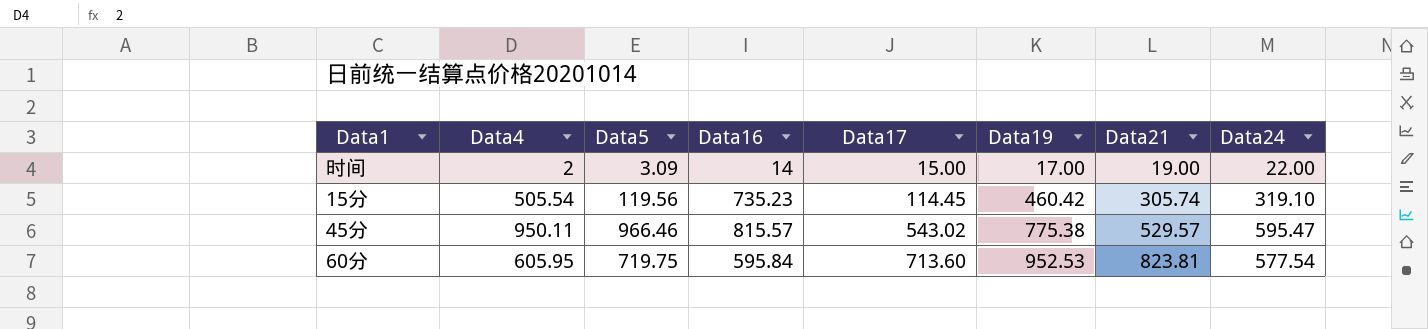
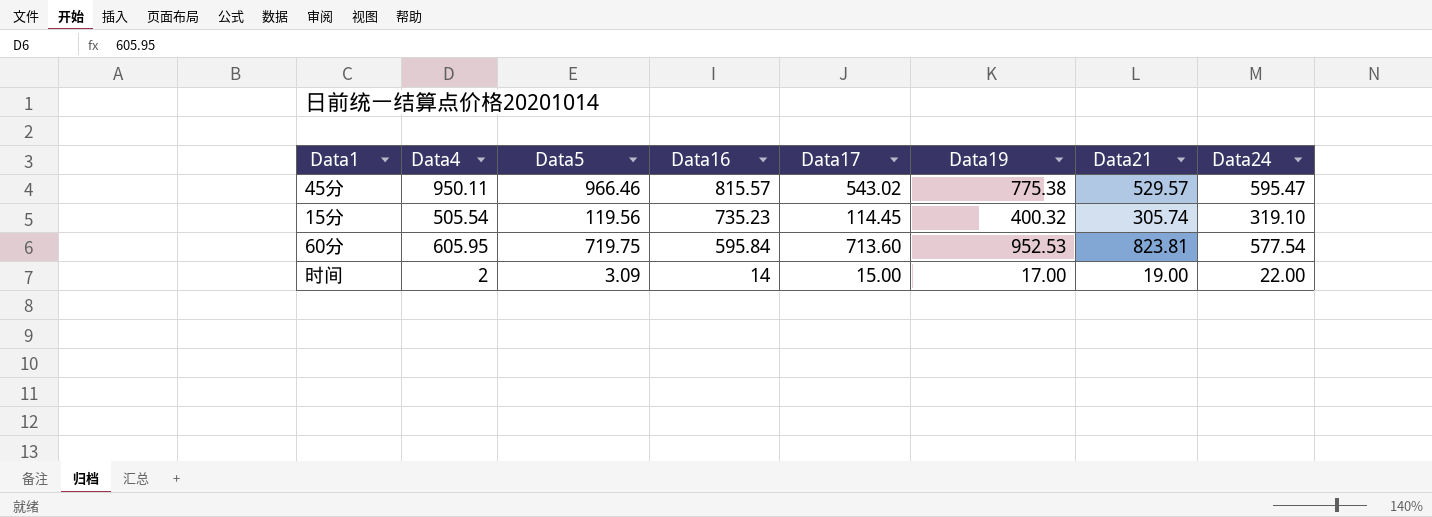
row order: Data17 ascending -> Data16 descending
15分 | Data19: 460.42 -> 400.32

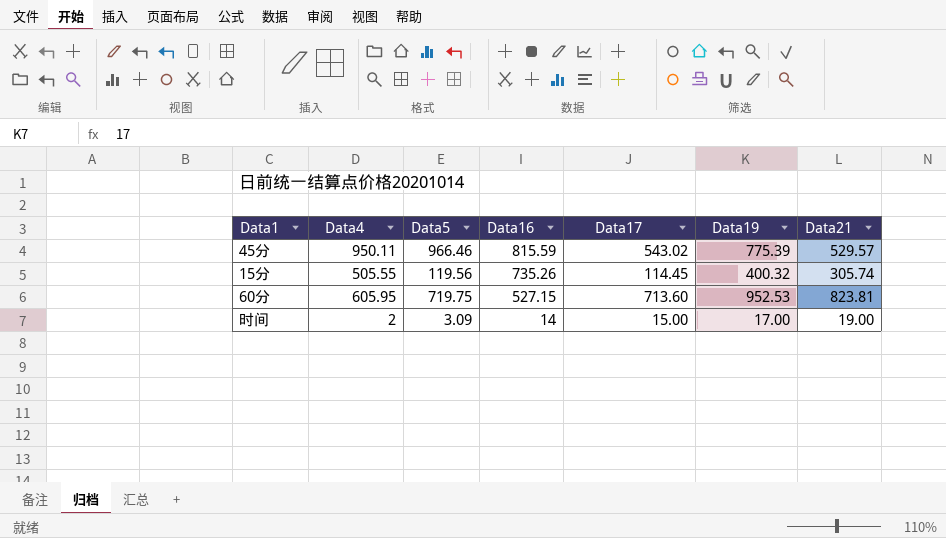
column Data24 | position: 8 -> none
45分 | Data16: 815.57 -> 815.59
45分 | Data19: 775.38 -> 775.39
15分 | Data4: 505.54 -> 505.55
15分 | Data16: 735.23 -> 735.26
60分 | Data16: 595.84 -> 527.15

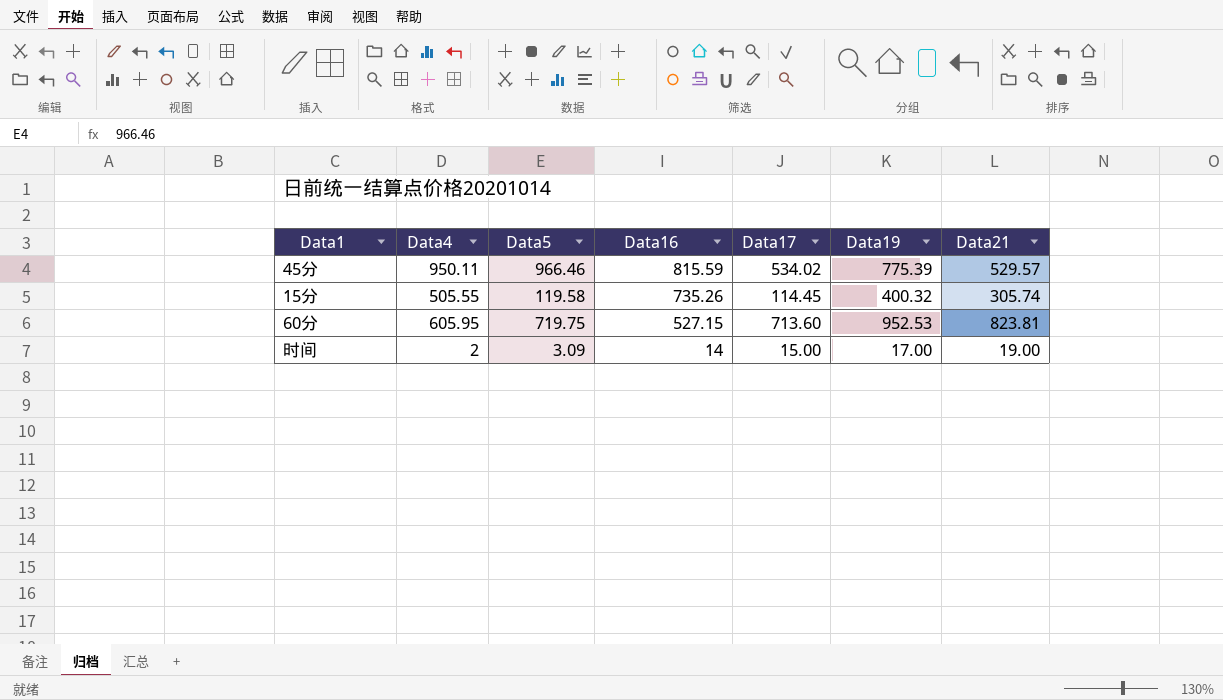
45分 | Data17: 543.02 -> 534.02
15分 | Data5: 119.56 -> 119.58

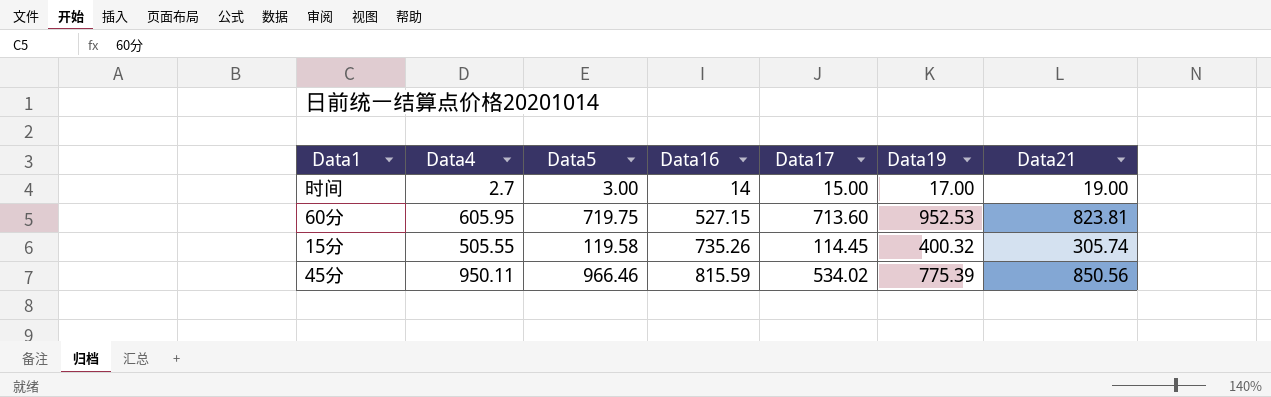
row order: Data16 descending -> Data16 ascending
时间 | Data4: 2 -> 2.7
时间 | Data5: 3.09 -> 3.00
45分 | Data21: 529.57 -> 850.56

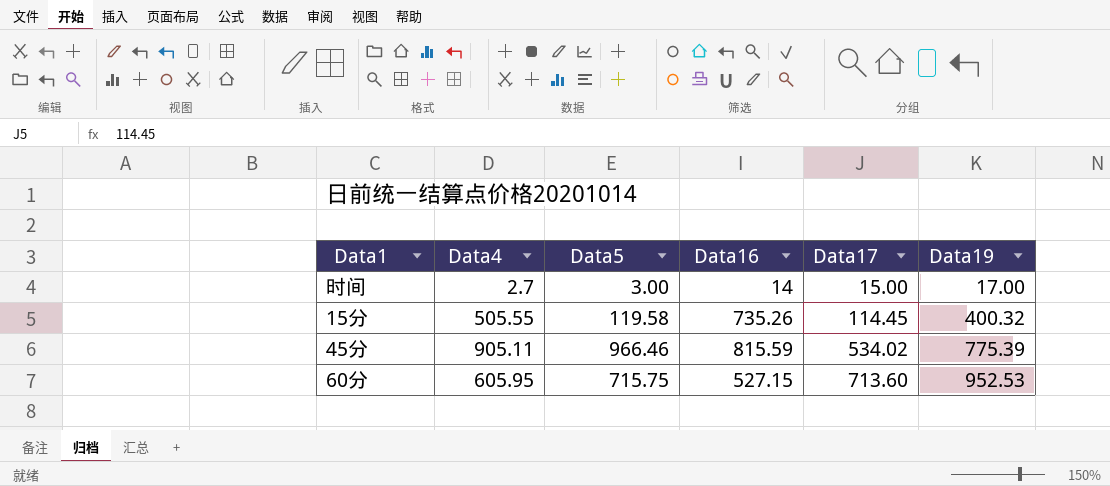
row order: Data16 ascending -> Data17 ascending
column Data21 | position: 7 -> none
45分 | Data4: 950.11 -> 905.11
60分 | Data5: 719.75 -> 715.75

